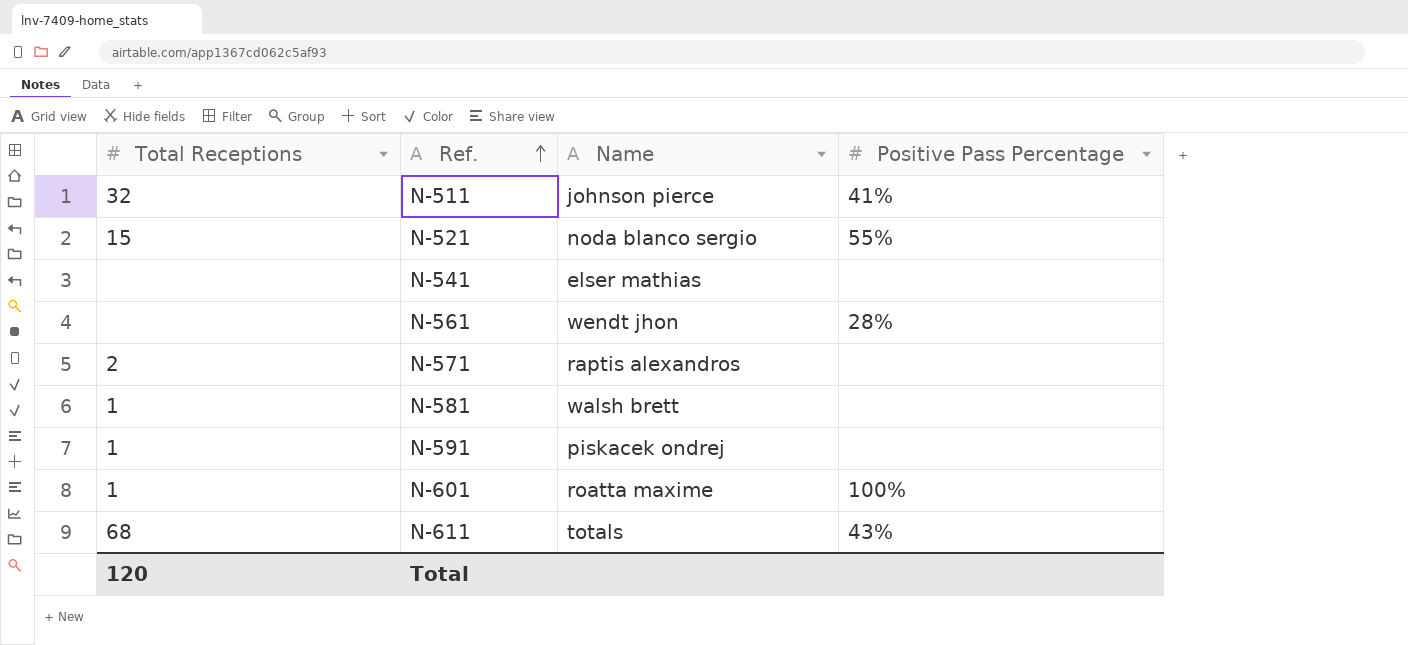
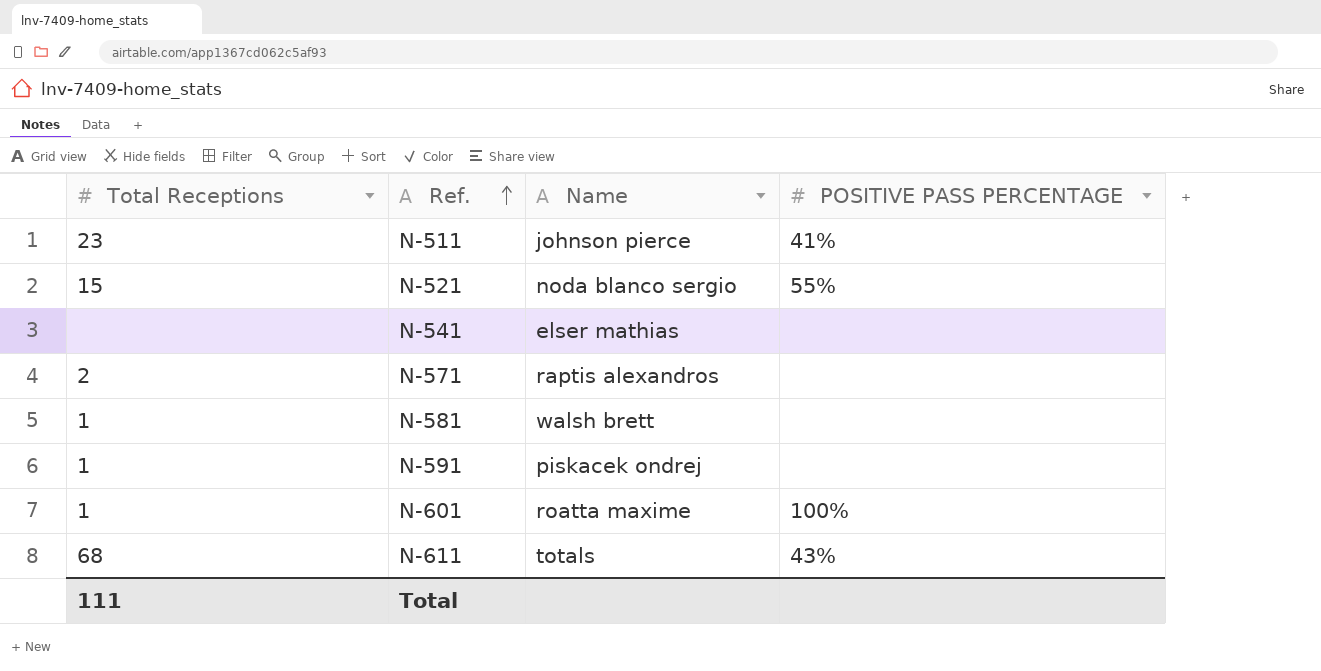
column name: Positive Pass Percentage -> POSITIVE PASS PERCENTAGE
row N-561: none | wendt jhon | 28% -> none
N-511 | Total Receptions: 32 -> 23
Total | Total Receptions: 120 -> 111

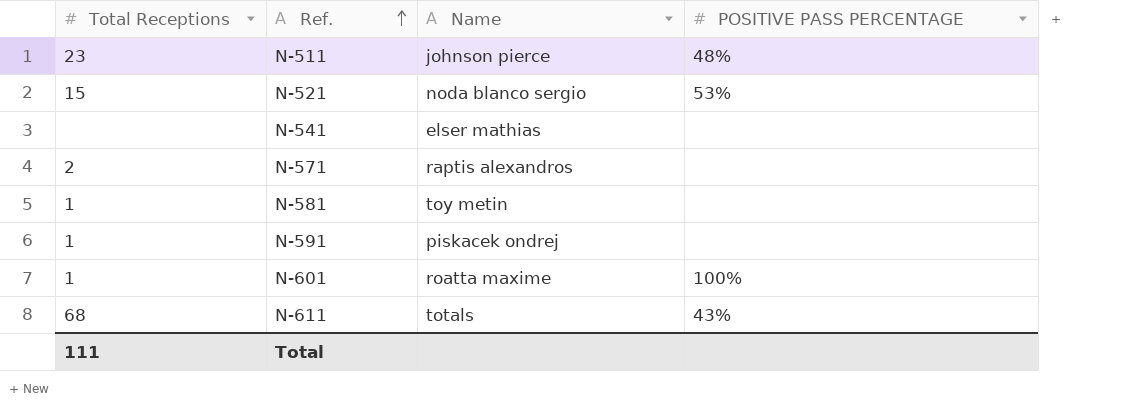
N-511 | POSITIVE PASS PERCENTAGE: 41% -> 48%
N-521 | POSITIVE PASS PERCENTAGE: 55% -> 53%
N-581 | Name: walsh brett -> toy metin

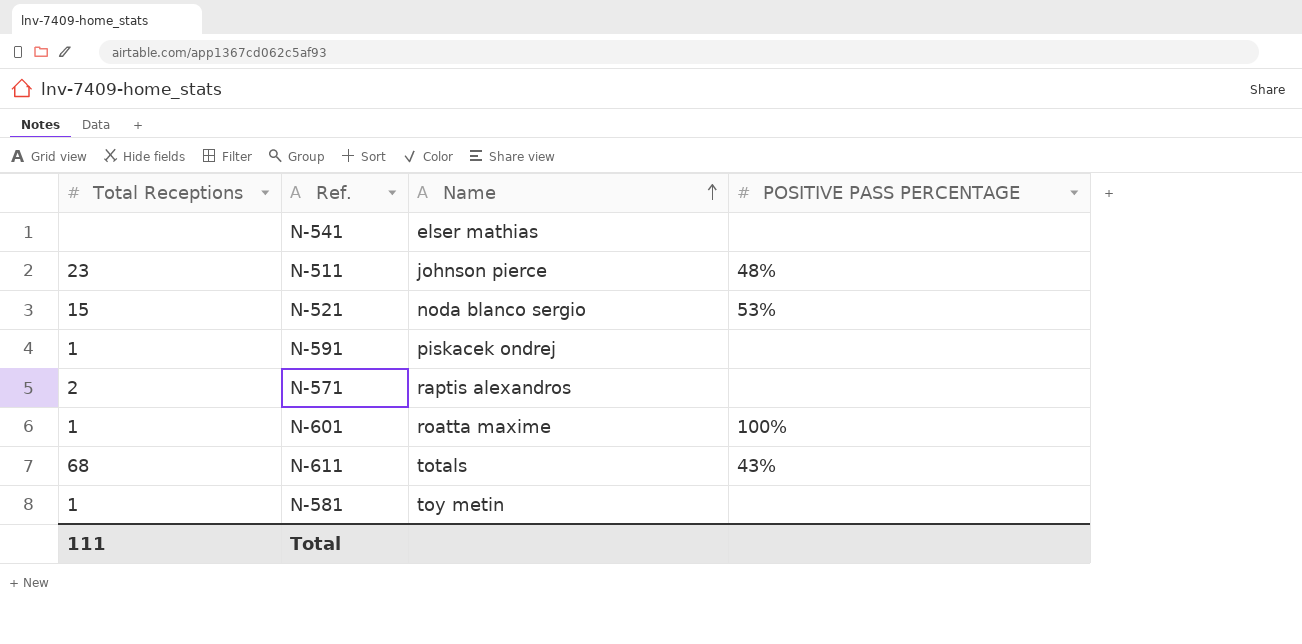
row order: Ref. ascending -> Name ascending

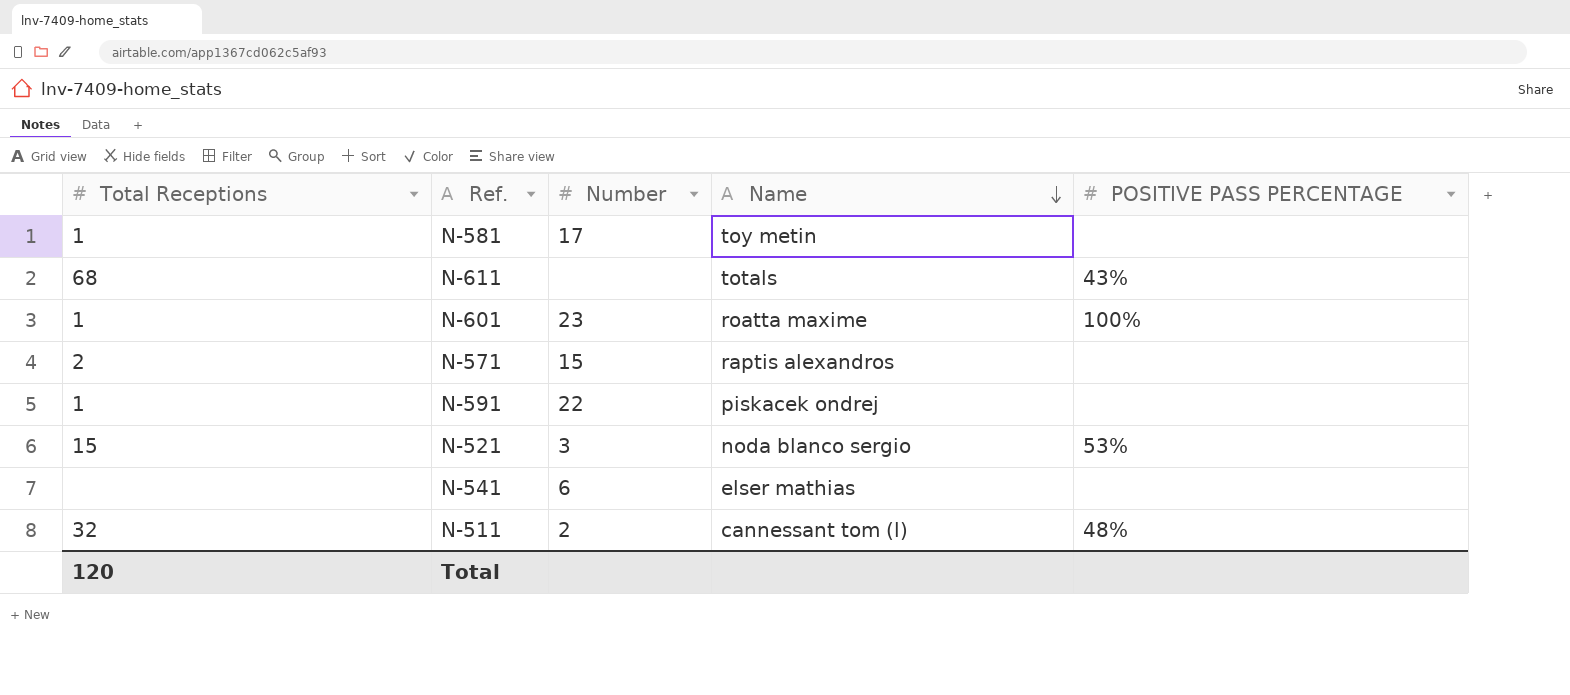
row order: Name ascending -> Name descending
column Number | position: none -> 3
N-511 | Total Receptions: 23 -> 32
N-511 | Name: johnson pierce -> cannessant tom (l)
Total | Total Receptions: 111 -> 120

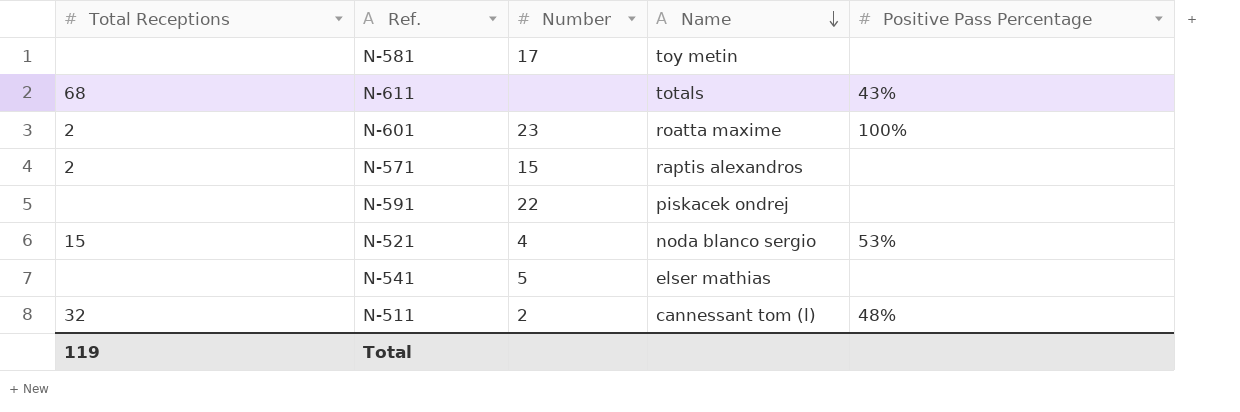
column name: POSITIVE PASS PERCENTAGE -> Positive Pass Percentage
N-581 | Total Receptions: 1 -> none
N-601 | Total Receptions: 1 -> 2
N-591 | Total Receptions: 1 -> none
N-521 | Number: 3 -> 4
N-541 | Number: 6 -> 5
Total | Total Receptions: 120 -> 119

